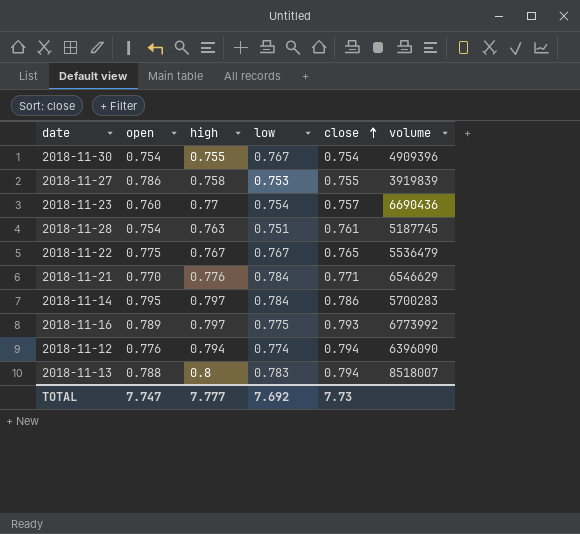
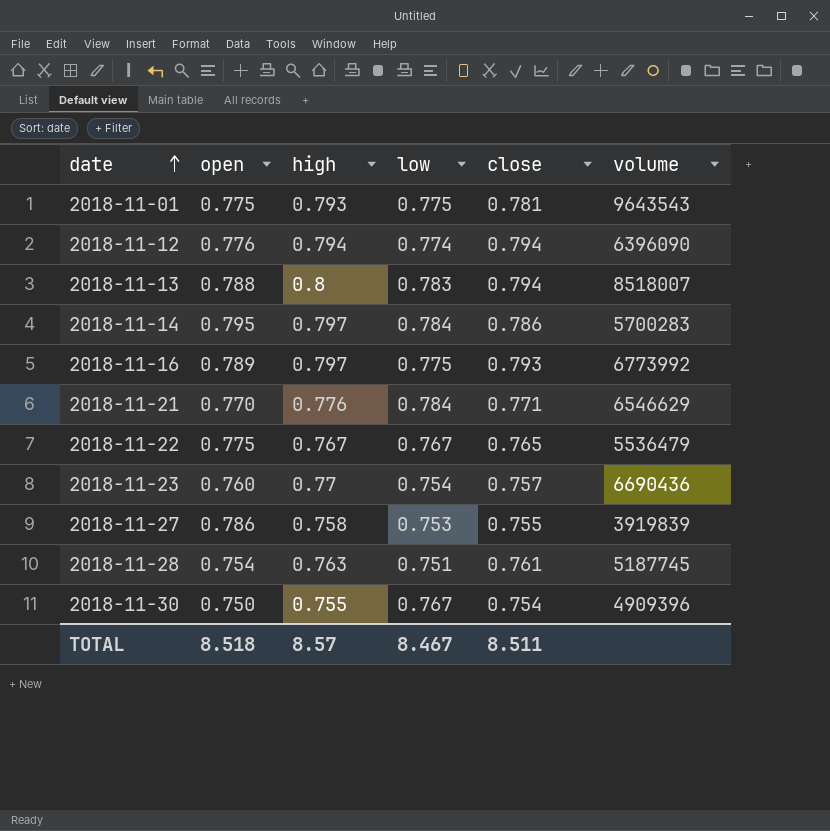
row order: close ascending -> date ascending
row 2018-11-01: none -> 0.775 | 0.793 | 0.775 | 0.781 | 9643543
2018-11-30 | open: 0.754 -> 0.750
TOTAL | open: 7.747 -> 8.518
TOTAL | high: 7.777 -> 8.57
TOTAL | low: 7.692 -> 8.467
TOTAL | close: 7.73 -> 8.511

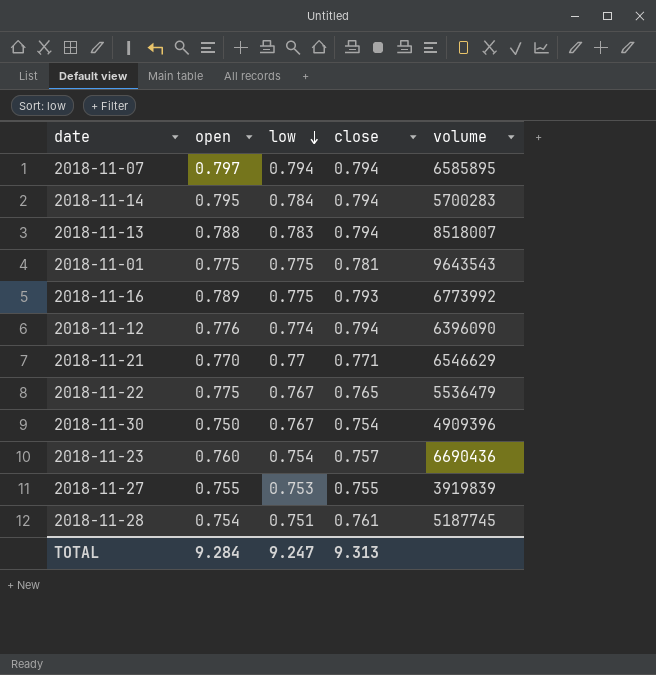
row order: date ascending -> low descending
column high | position: 3 -> none
row 2018-11-07: none -> 0.797 | 0.794 | 0.794 | 6585895
2018-11-14 | close: 0.786 -> 0.794
2018-11-21 | low: 0.784 -> 0.77
2018-11-27 | open: 0.786 -> 0.755
TOTAL | open: 8.518 -> 9.284
TOTAL | low: 8.467 -> 9.247
TOTAL | close: 8.511 -> 9.313

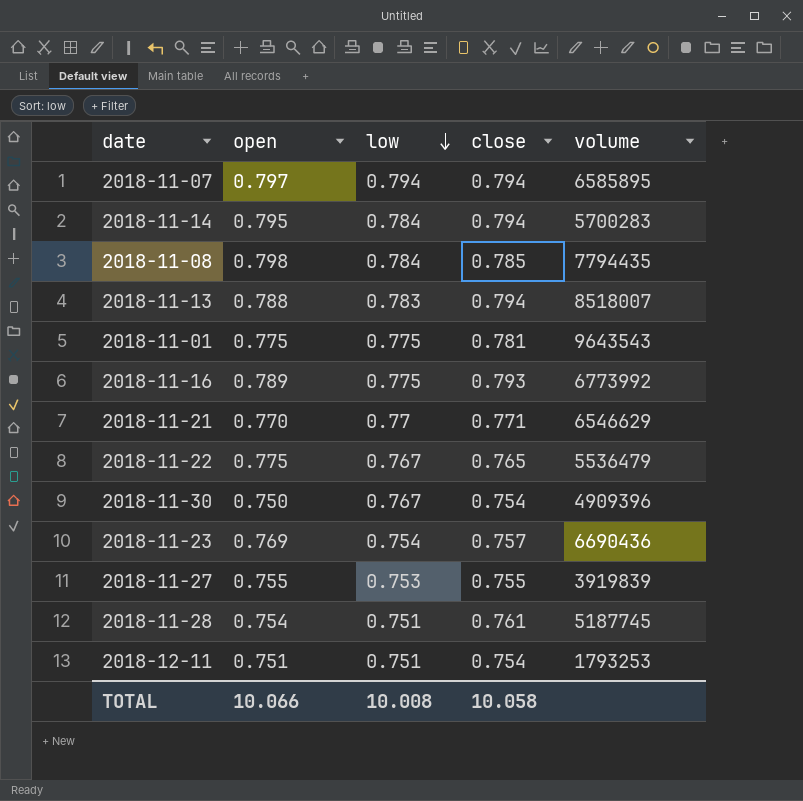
row 2018-11-12: 0.776 | 0.774 | 0.794 | 6396090 -> none
row 2018-11-08: none -> 0.798 | 0.784 | 0.785 | 7794435
2018-11-23 | open: 0.760 -> 0.769
row 2018-12-11: none -> 0.751 | 0.751 | 0.754 | 1793253
TOTAL | open: 9.284 -> 10.066
TOTAL | low: 9.247 -> 10.008
TOTAL | close: 9.313 -> 10.058

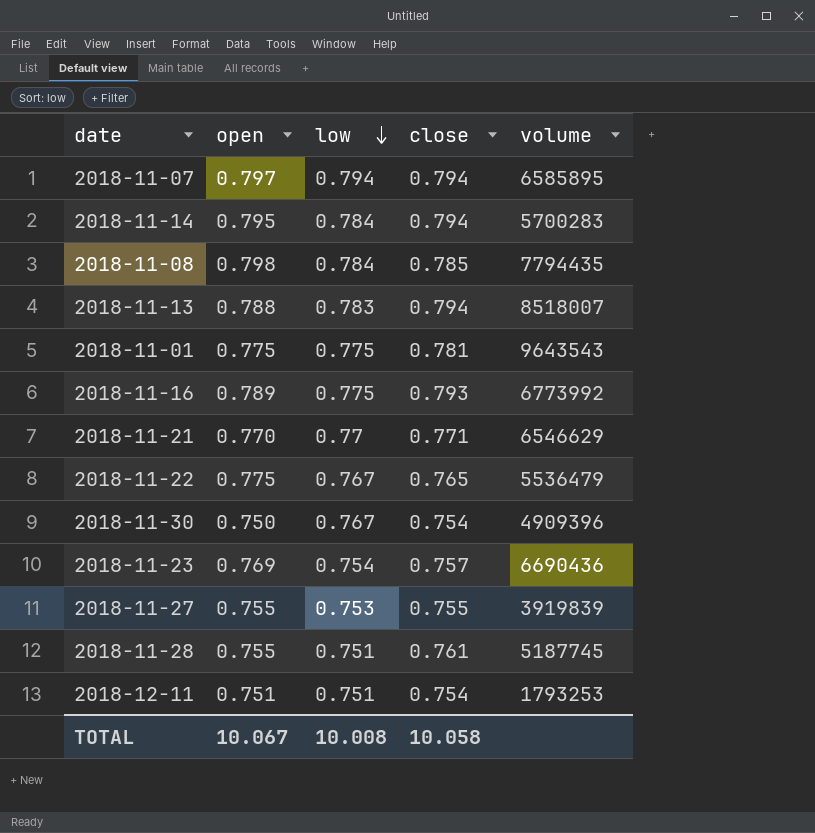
2018-11-28 | open: 0.754 -> 0.755
TOTAL | open: 10.066 -> 10.067

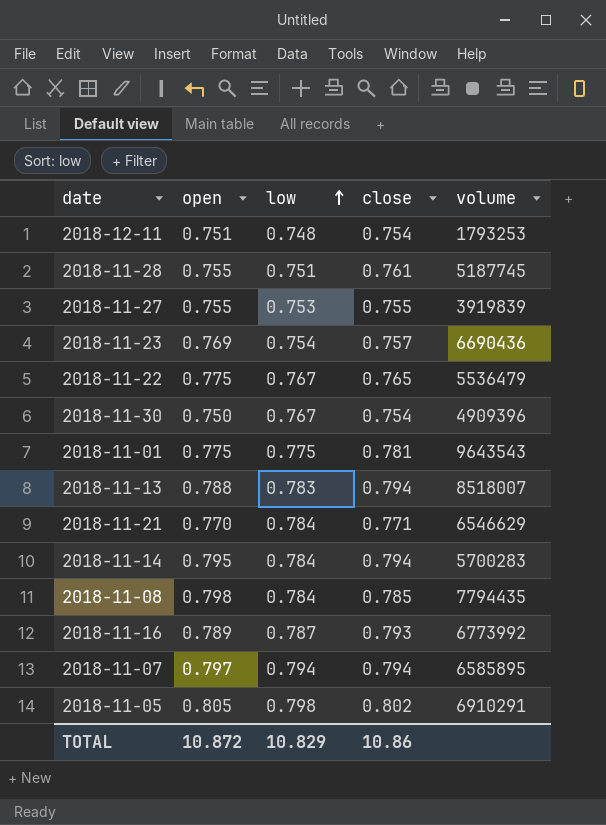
row order: low descending -> low ascending
2018-12-11 | low: 0.751 -> 0.748
2018-11-21 | low: 0.77 -> 0.784
2018-11-16 | low: 0.775 -> 0.787
row 2018-11-05: none -> 0.805 | 0.798 | 0.802 | 6910291
TOTAL | open: 10.067 -> 10.872
TOTAL | low: 10.008 -> 10.829
TOTAL | close: 10.058 -> 10.86

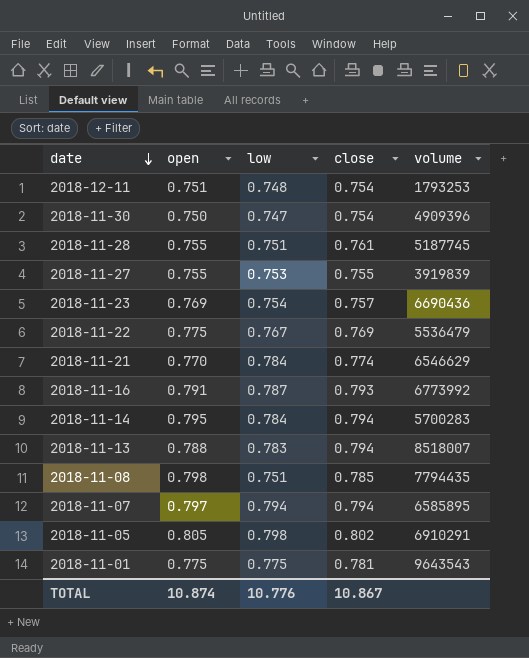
row order: low ascending -> date descending
2018-11-30 | low: 0.767 -> 0.747
2018-11-22 | close: 0.765 -> 0.769
2018-11-21 | close: 0.771 -> 0.774
2018-11-16 | open: 0.789 -> 0.791
2018-11-08 | low: 0.784 -> 0.751
TOTAL | open: 10.872 -> 10.874
TOTAL | low: 10.829 -> 10.776
TOTAL | close: 10.86 -> 10.867

